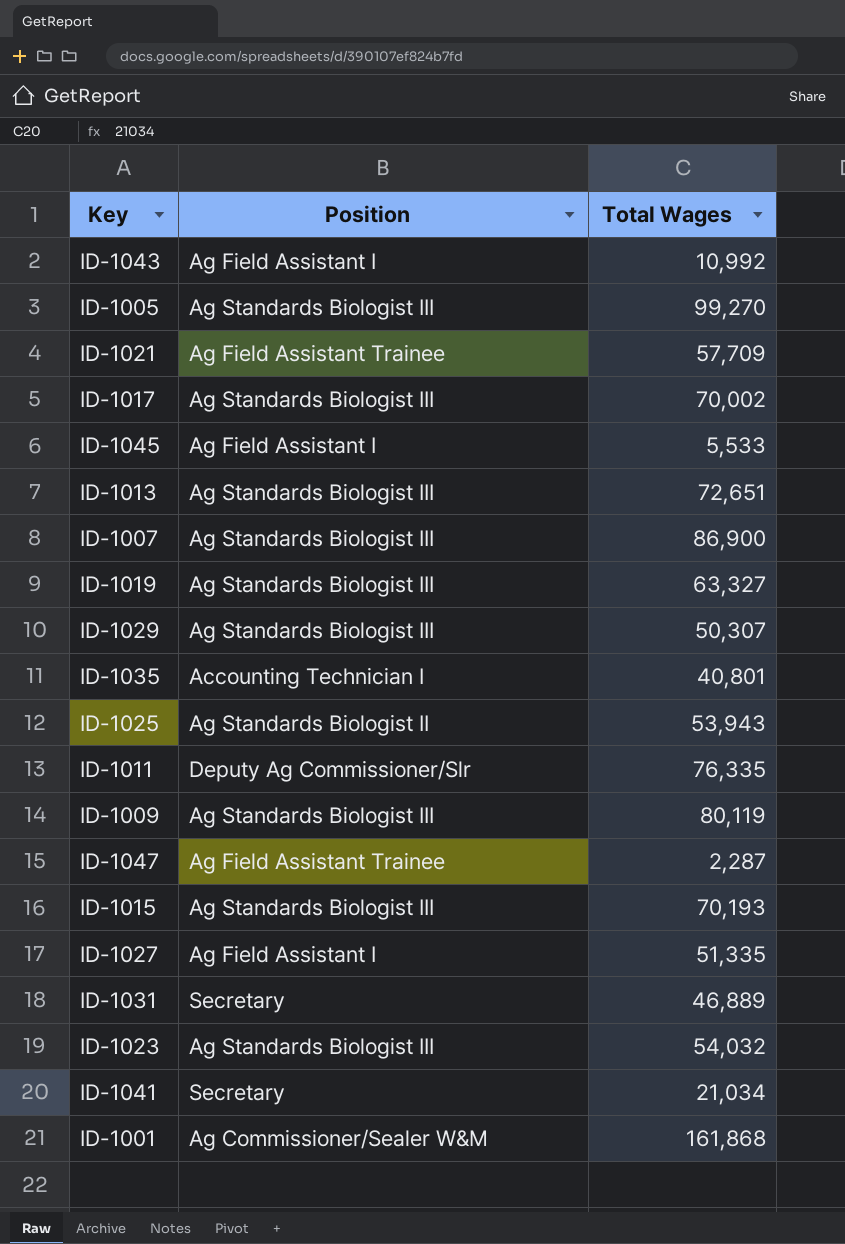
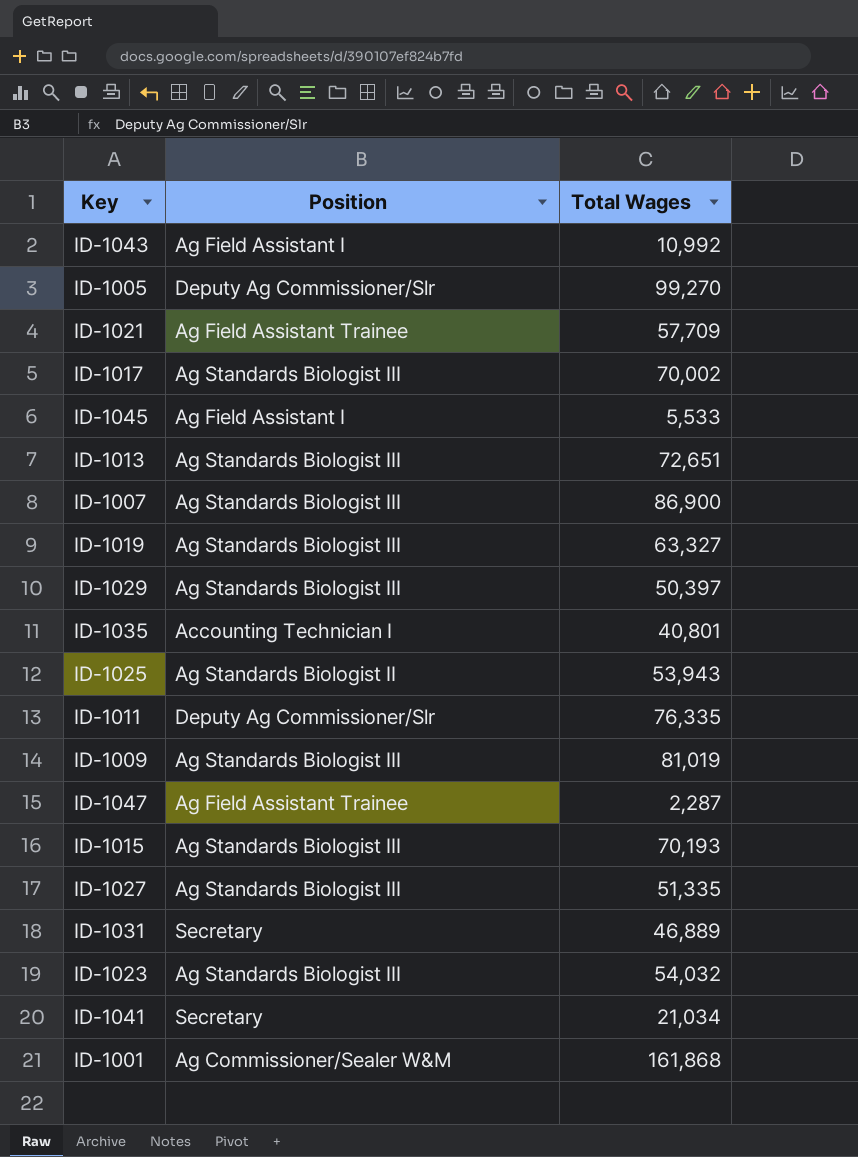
ID-1005 | Position: Ag Standards Biologist III -> Deputy Ag Commissioner/Slr
ID-1029 | Total Wages: 50,307 -> 50,397
ID-1009 | Total Wages: 80,119 -> 81,019
ID-1027 | Position: Ag Field Assistant I -> Ag Standards Biologist III

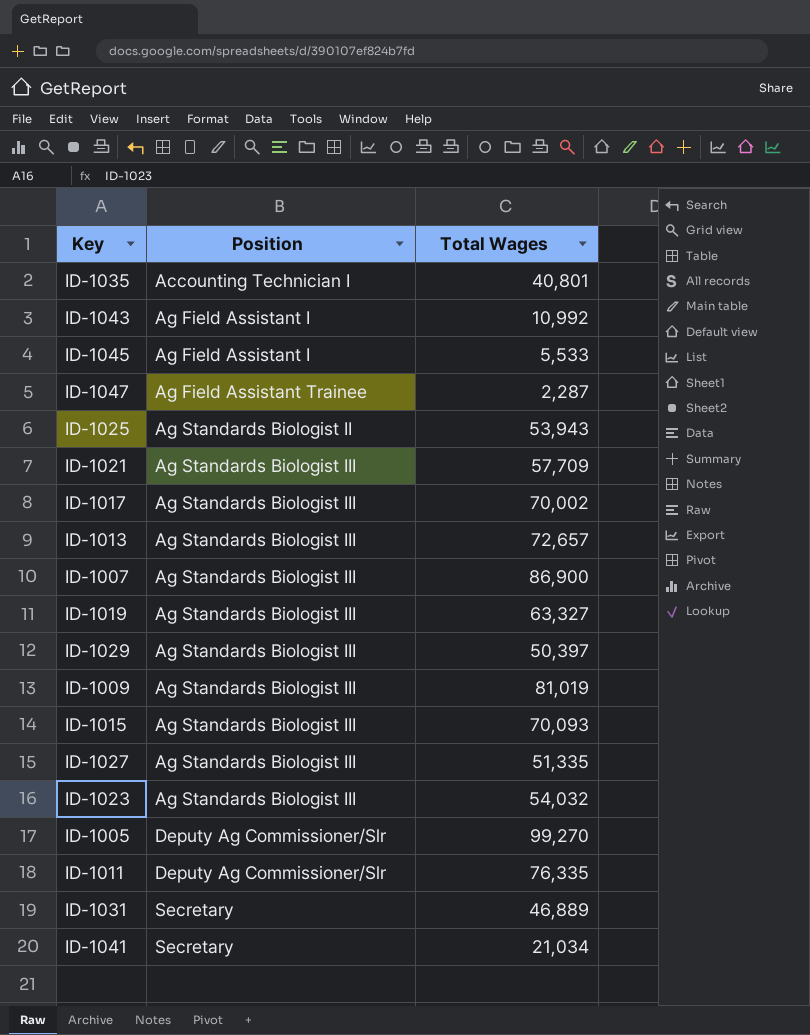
row order: none -> Position ascending
row ID-1001: Ag Commissioner/Sealer W&M | 161,868 -> none
ID-1021 | Position: Ag Field Assistant Trainee -> Ag Standards Biologist III
ID-1013 | Total Wages: 72,651 -> 72,657
ID-1015 | Total Wages: 70,193 -> 70,093

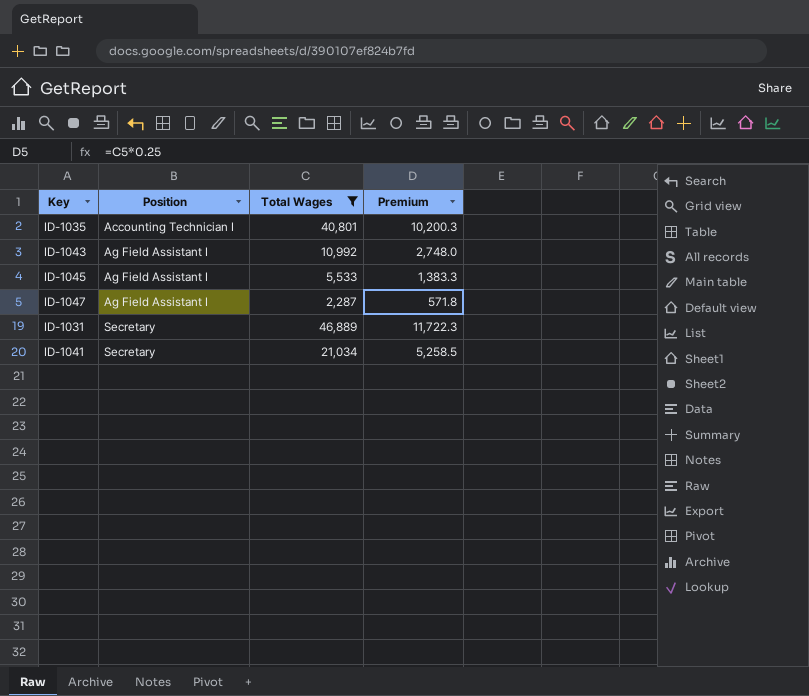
filter: none -> Total Wages <= 46,889
column Premium | formula: none -> [Total Wages] * 0.25
ID-1047 | Position: Ag Field Assistant Trainee -> Ag Field Assistant I

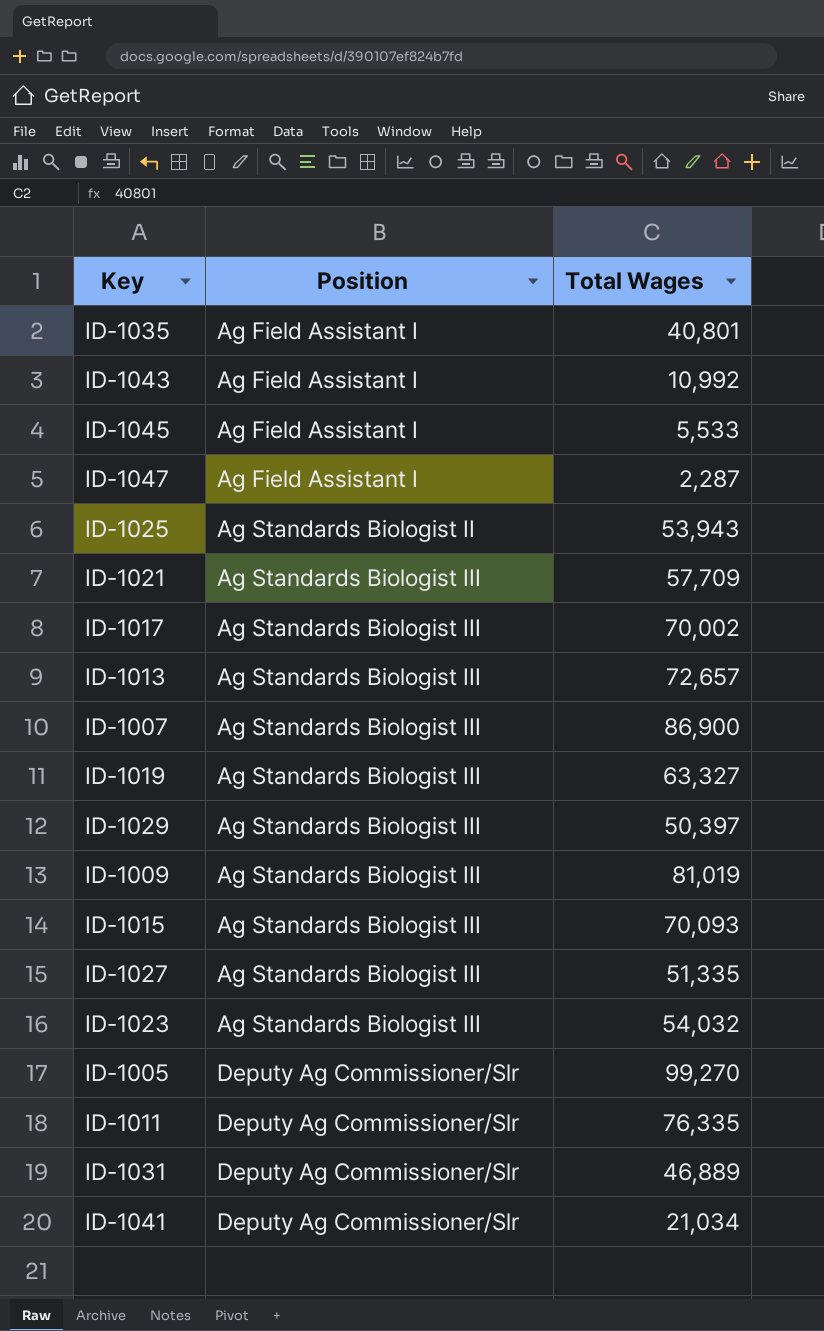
filter: Total Wages <= 46,889 -> none
column Premium | formula: [Total Wages] * 0.25 -> none
ID-1035 | Position: Accounting Technician I -> Ag Field Assistant I
ID-1031 | Position: Secretary -> Deputy Ag Commissioner/Slr
ID-1041 | Position: Secretary -> Deputy Ag Commissioner/Slr

